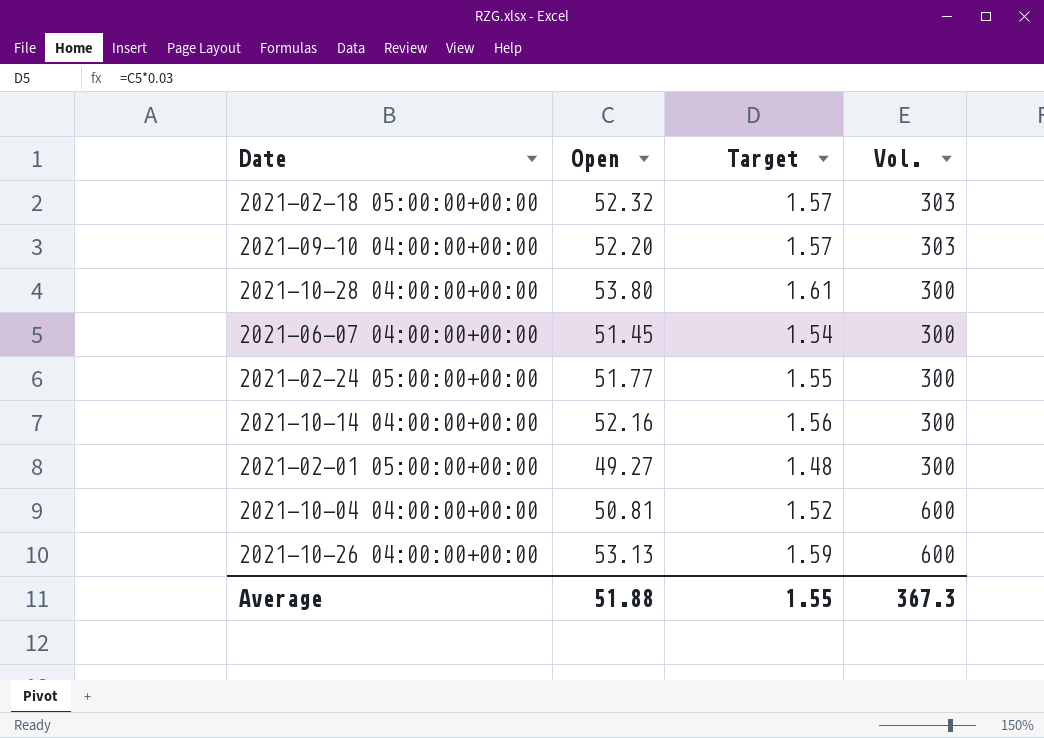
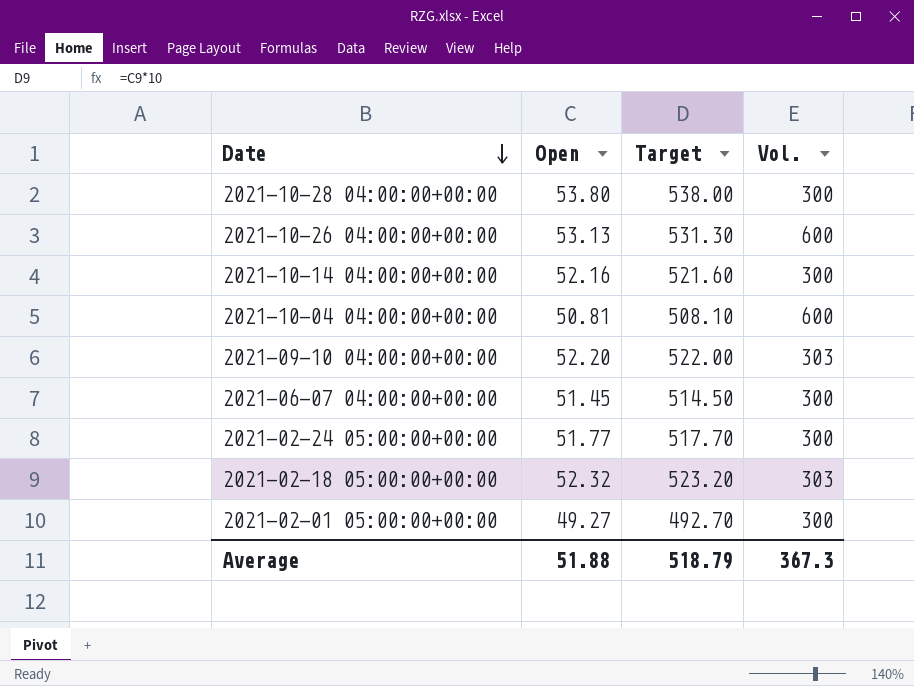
row order: none -> Date descending
column Target | formula: [Open] * 0.03 -> [Open] * 10
Average | Target: 1.55 -> 518.79

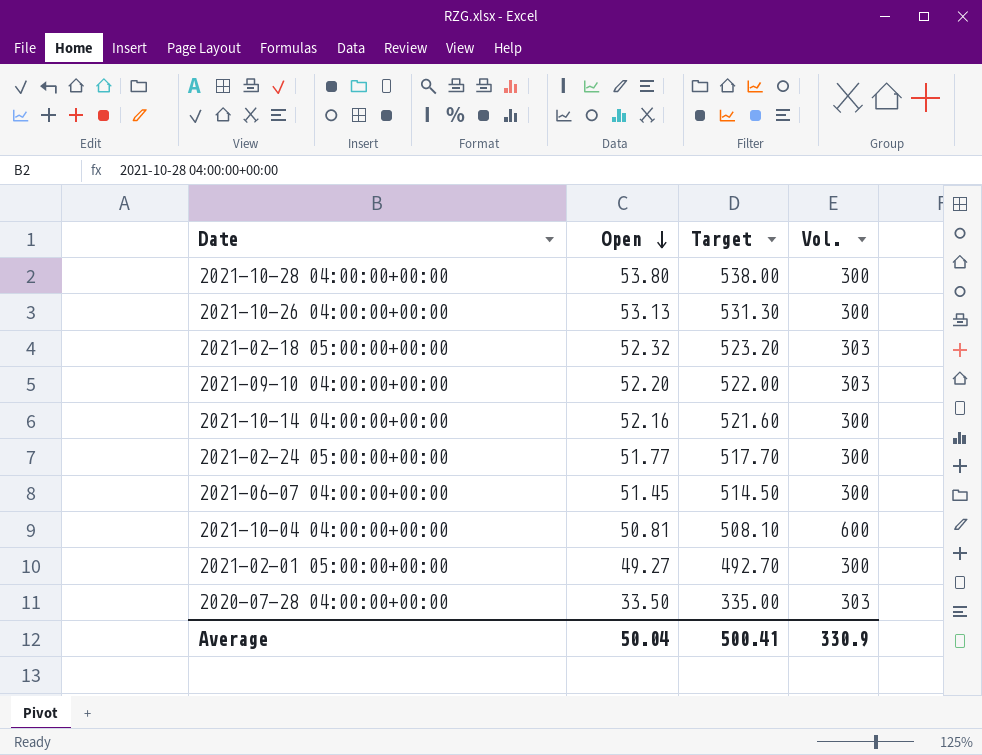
row order: Date descending -> Open descending
2021-10-26 04:00:00+00:00 | Vol.: 600 -> 300
row 2020-07-28 04:00:00+00:00: none -> 33.50 | 335.00 | 303
Average | Open: 51.88 -> 50.04
Average | Target: 518.79 -> 500.41
Average | Vol.: 367.3 -> 330.9

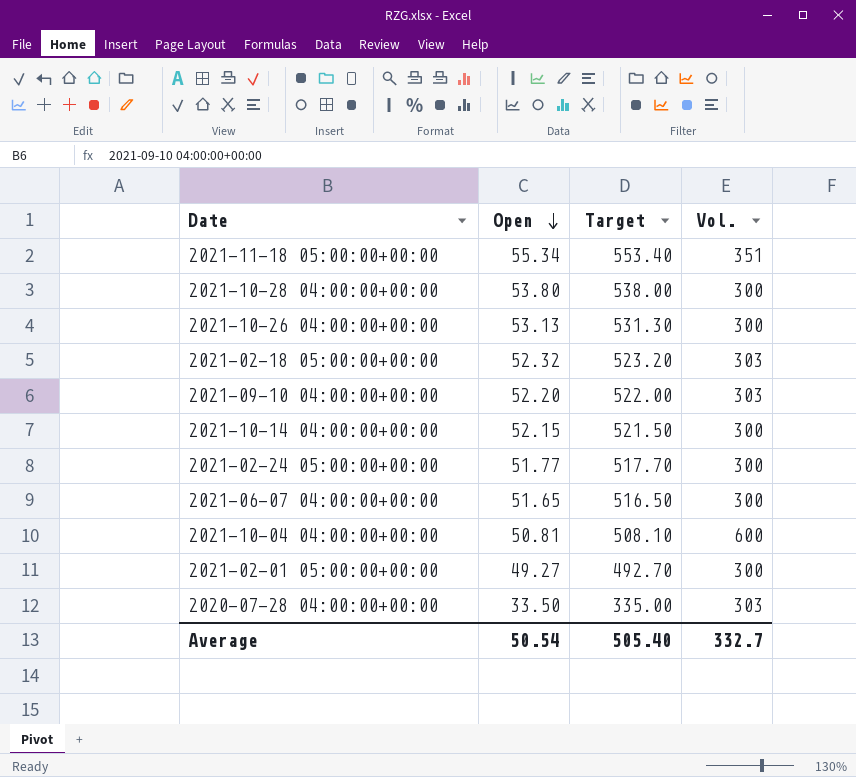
row 2021-11-18 05:00:00+00:00: none -> 55.34 | 553.40 | 351
2021-10-14 04:00:00+00:00 | Open: 52.16 -> 52.15
2021-10-14 04:00:00+00:00 | Target: 521.60 -> 521.50
2021-06-07 04:00:00+00:00 | Open: 51.45 -> 51.65
2021-06-07 04:00:00+00:00 | Target: 514.50 -> 516.50
Average | Open: 50.04 -> 50.54
Average | Target: 500.41 -> 505.40
Average | Vol.: 330.9 -> 332.7

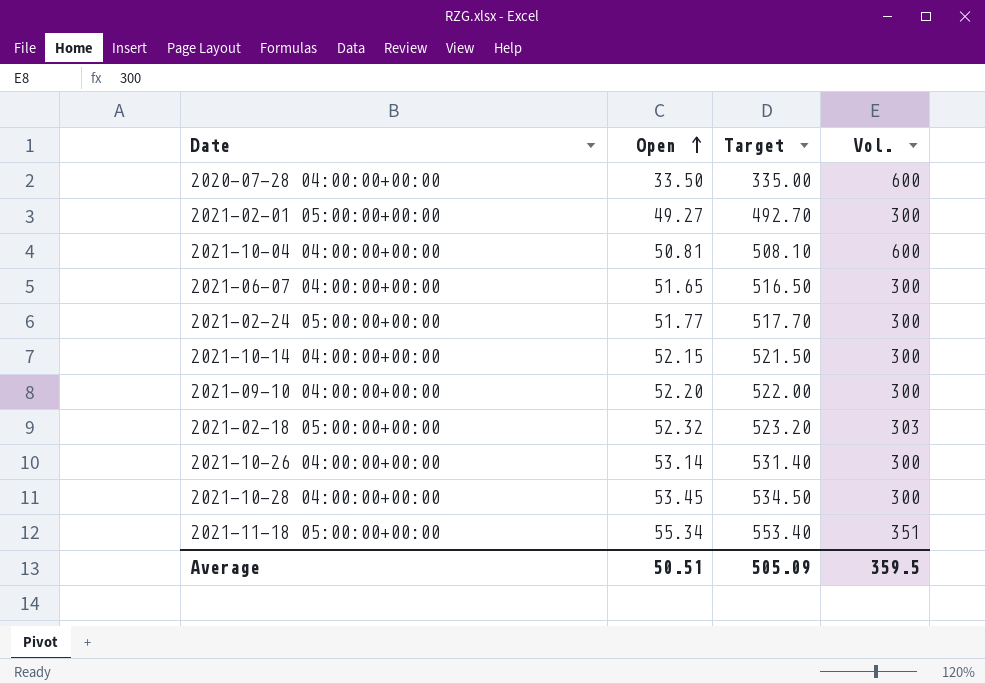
row order: Open descending -> Open ascending
2020-07-28 04:00:00+00:00 | Vol.: 303 -> 600
2021-09-10 04:00:00+00:00 | Vol.: 303 -> 300
2021-10-26 04:00:00+00:00 | Open: 53.13 -> 53.14
2021-10-26 04:00:00+00:00 | Target: 531.30 -> 531.40
2021-10-28 04:00:00+00:00 | Open: 53.80 -> 53.45
2021-10-28 04:00:00+00:00 | Target: 538.00 -> 534.50
Average | Open: 50.54 -> 50.51
Average | Target: 505.40 -> 505.09
Average | Vol.: 332.7 -> 359.5

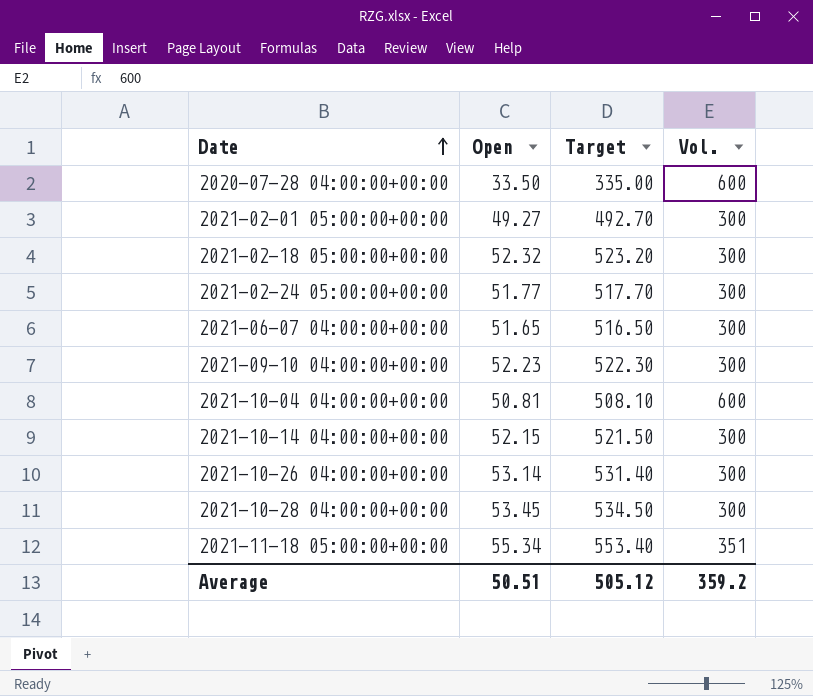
row order: Open ascending -> Date ascending
2021-02-18 05:00:00+00:00 | Vol.: 303 -> 300
2021-09-10 04:00:00+00:00 | Open: 52.20 -> 52.23
2021-09-10 04:00:00+00:00 | Target: 522.00 -> 522.30
Average | Target: 505.09 -> 505.12
Average | Vol.: 359.5 -> 359.2

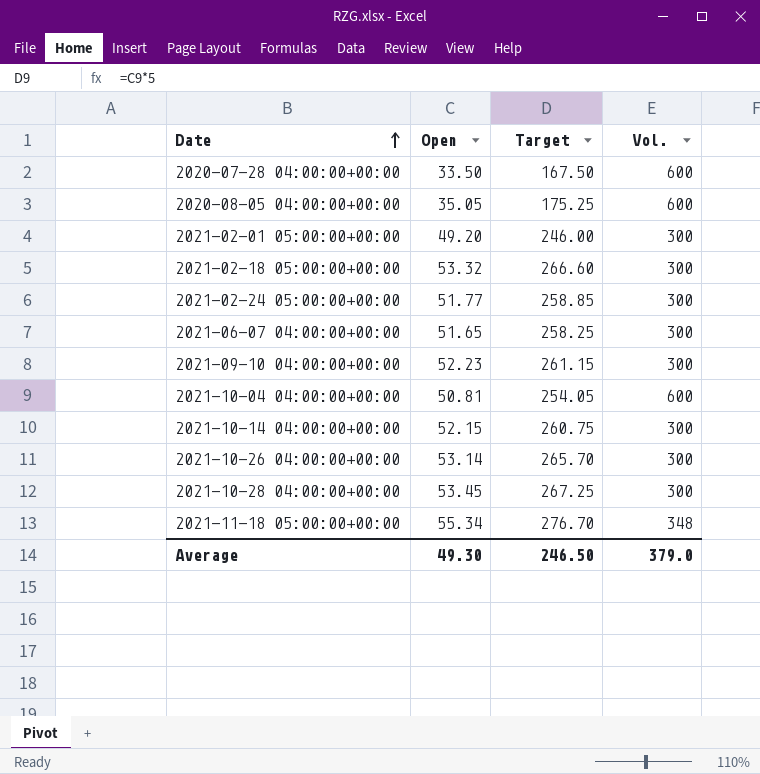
column Target | formula: [Open] * 10 -> [Open] * 5
row 2020-08-05 04:00:00+00:00: none -> 35.05 | 175.25 | 600
2021-02-01 05:00:00+00:00 | Open: 49.27 -> 49.20
2021-02-18 05:00:00+00:00 | Open: 52.32 -> 53.32
2021-11-18 05:00:00+00:00 | Vol.: 351 -> 348
Average | Open: 50.51 -> 49.30
Average | Target: 505.12 -> 246.50
Average | Vol.: 359.2 -> 379.0

